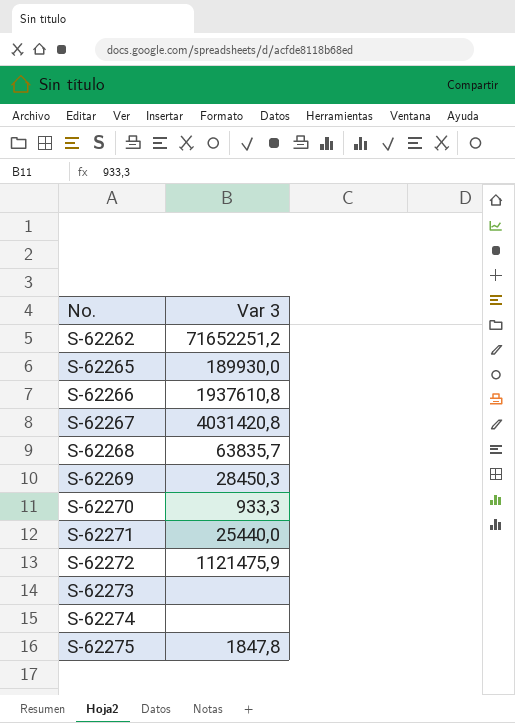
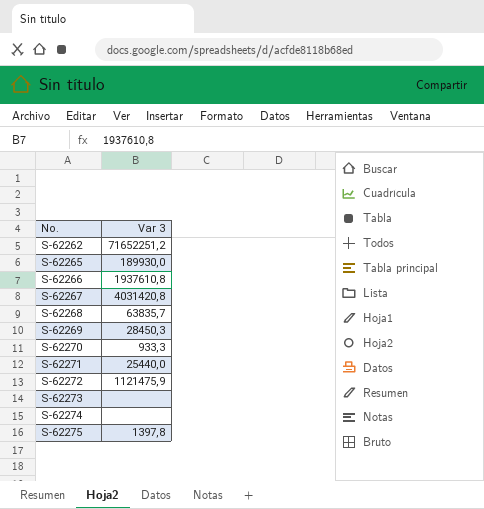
S-62275 | Var 3: 1847,8 -> 1397,8

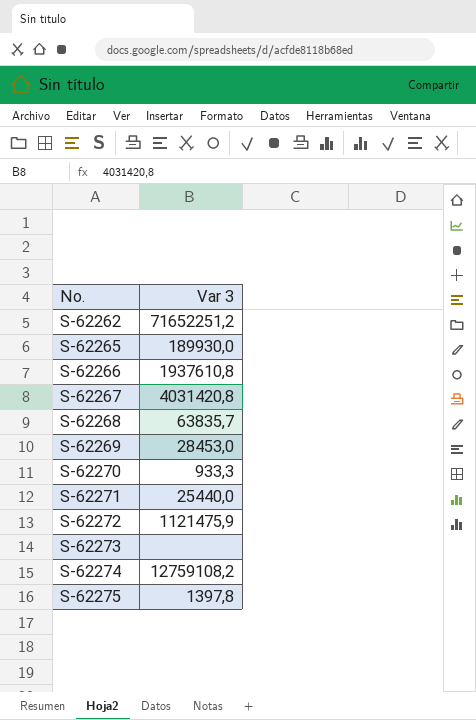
S-62269 | Var 3: 28450,3 -> 28453,0
S-62274 | Var 3: none -> 12759108,2

